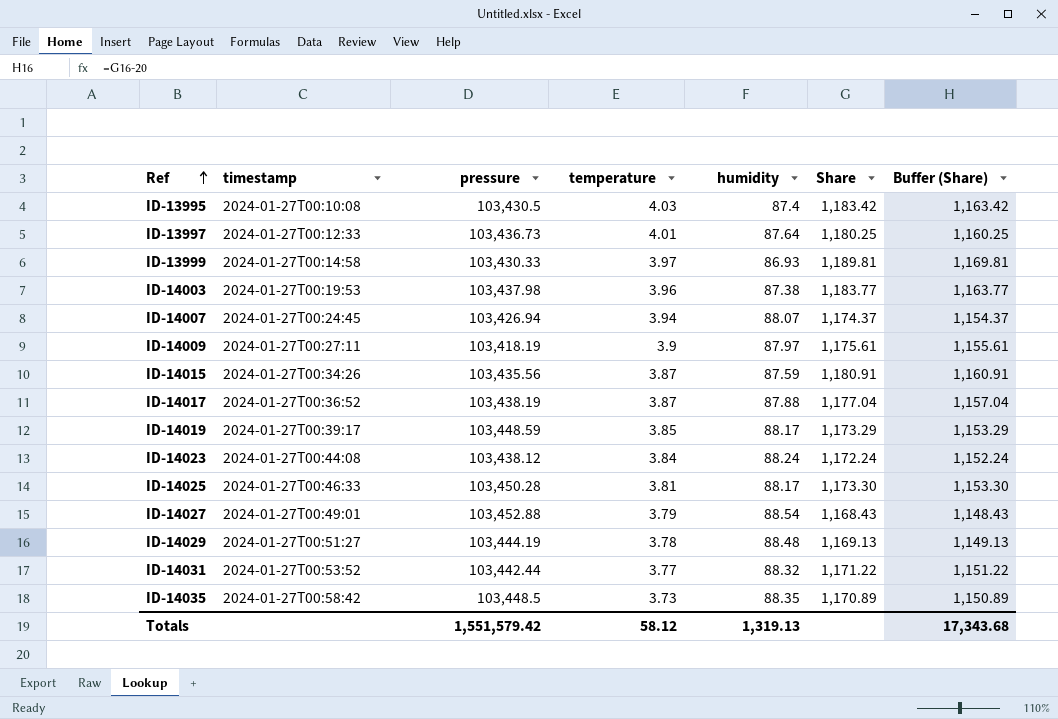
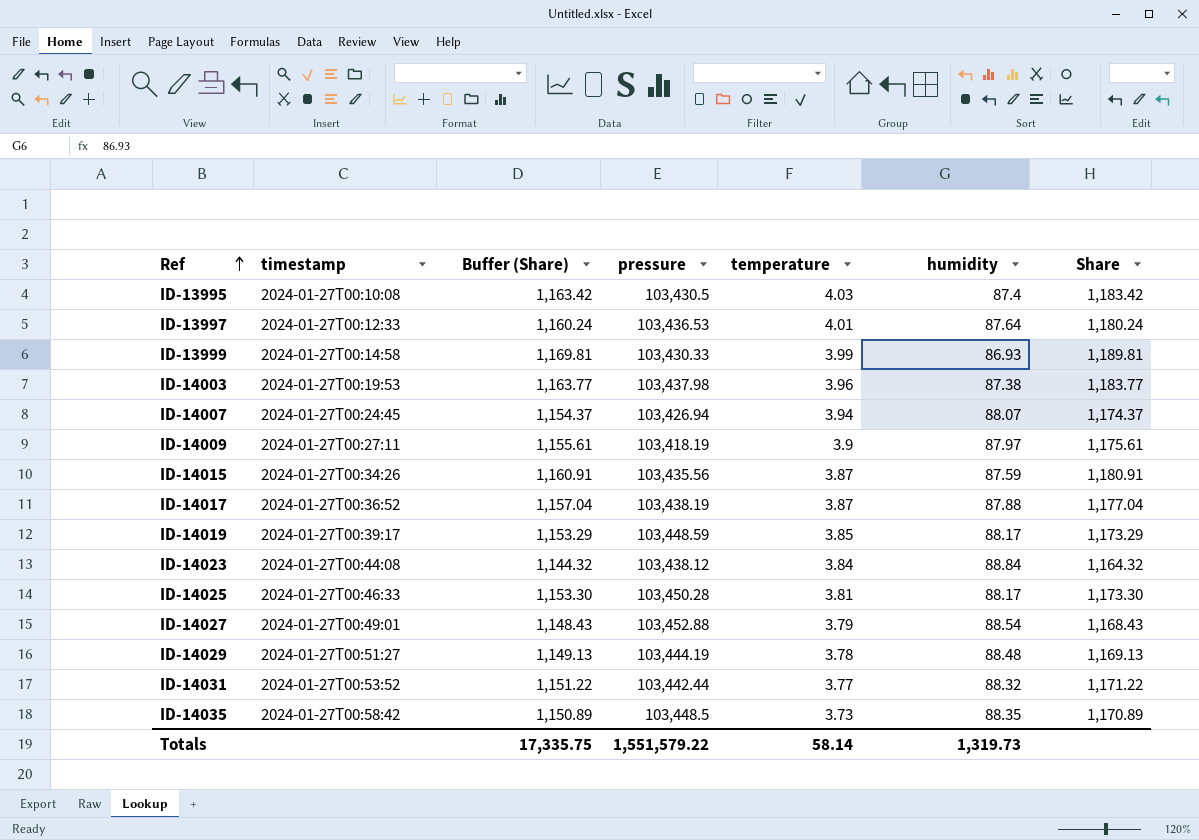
column Buffer (Share) | position: 7 -> 3
ID-13997 | Buffer (Share): 1,160.25 -> 1,160.24
ID-13997 | pressure: 103,436.73 -> 103,436.53
ID-13997 | Share: 1,180.25 -> 1,180.24
ID-13999 | temperature: 3.97 -> 3.99
ID-14023 | Buffer (Share): 1,152.24 -> 1,144.32
ID-14023 | humidity: 88.24 -> 88.84
ID-14023 | Share: 1,172.24 -> 1,164.32
Totals | Buffer (Share): 17,343.68 -> 17,335.75
Totals | pressure: 1,551,579.42 -> 1,551,579.22
Totals | temperature: 58.12 -> 58.14
Totals | humidity: 1,319.13 -> 1,319.73

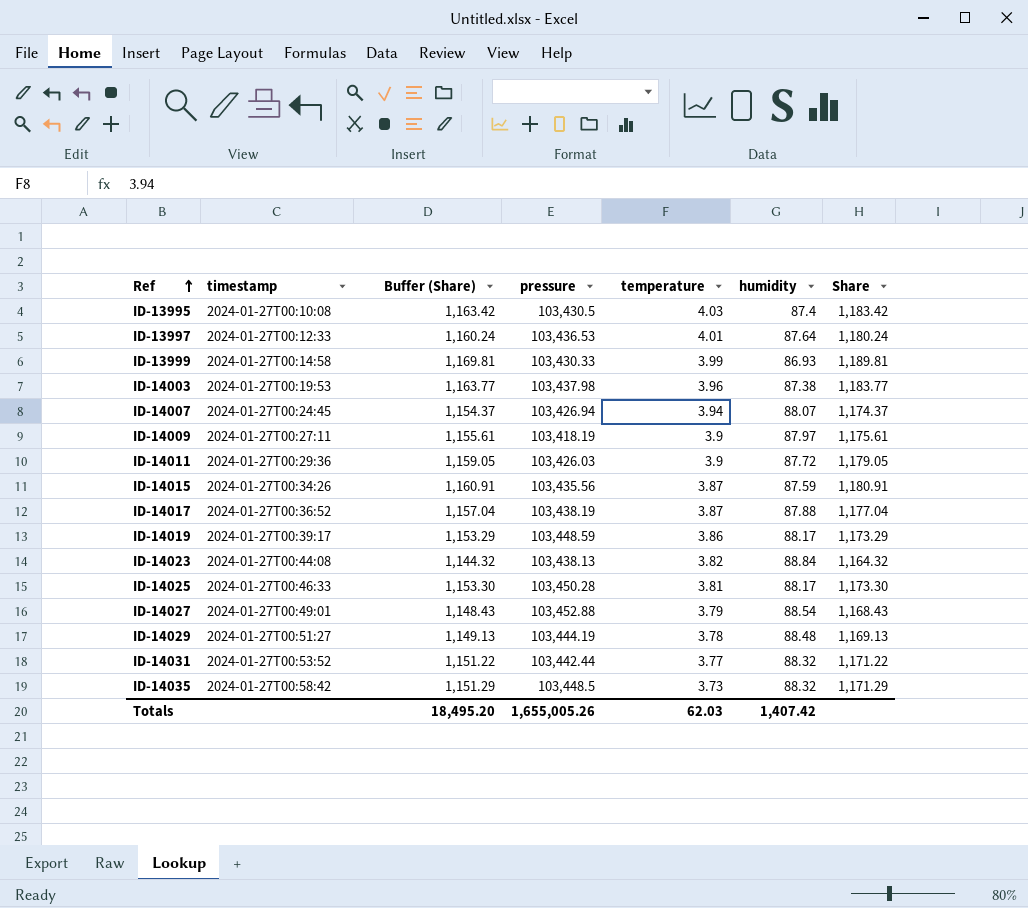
row ID-14011: none -> 2024-01-27T00:29:36 | 1,159.05 | 103,426.03 | 3.9 | 87.72 | 1,179.05
ID-14019 | temperature: 3.85 -> 3.86
ID-14023 | pressure: 103,438.12 -> 103,438.13
ID-14023 | temperature: 3.84 -> 3.82
ID-14035 | Buffer (Share): 1,150.89 -> 1,151.29
ID-14035 | humidity: 88.35 -> 88.32
ID-14035 | Share: 1,170.89 -> 1,171.29
Totals | Buffer (Share): 17,335.75 -> 18,495.20
Totals | pressure: 1,551,579.22 -> 1,655,005.26
Totals | temperature: 58.14 -> 62.03
Totals | humidity: 1,319.73 -> 1,407.42

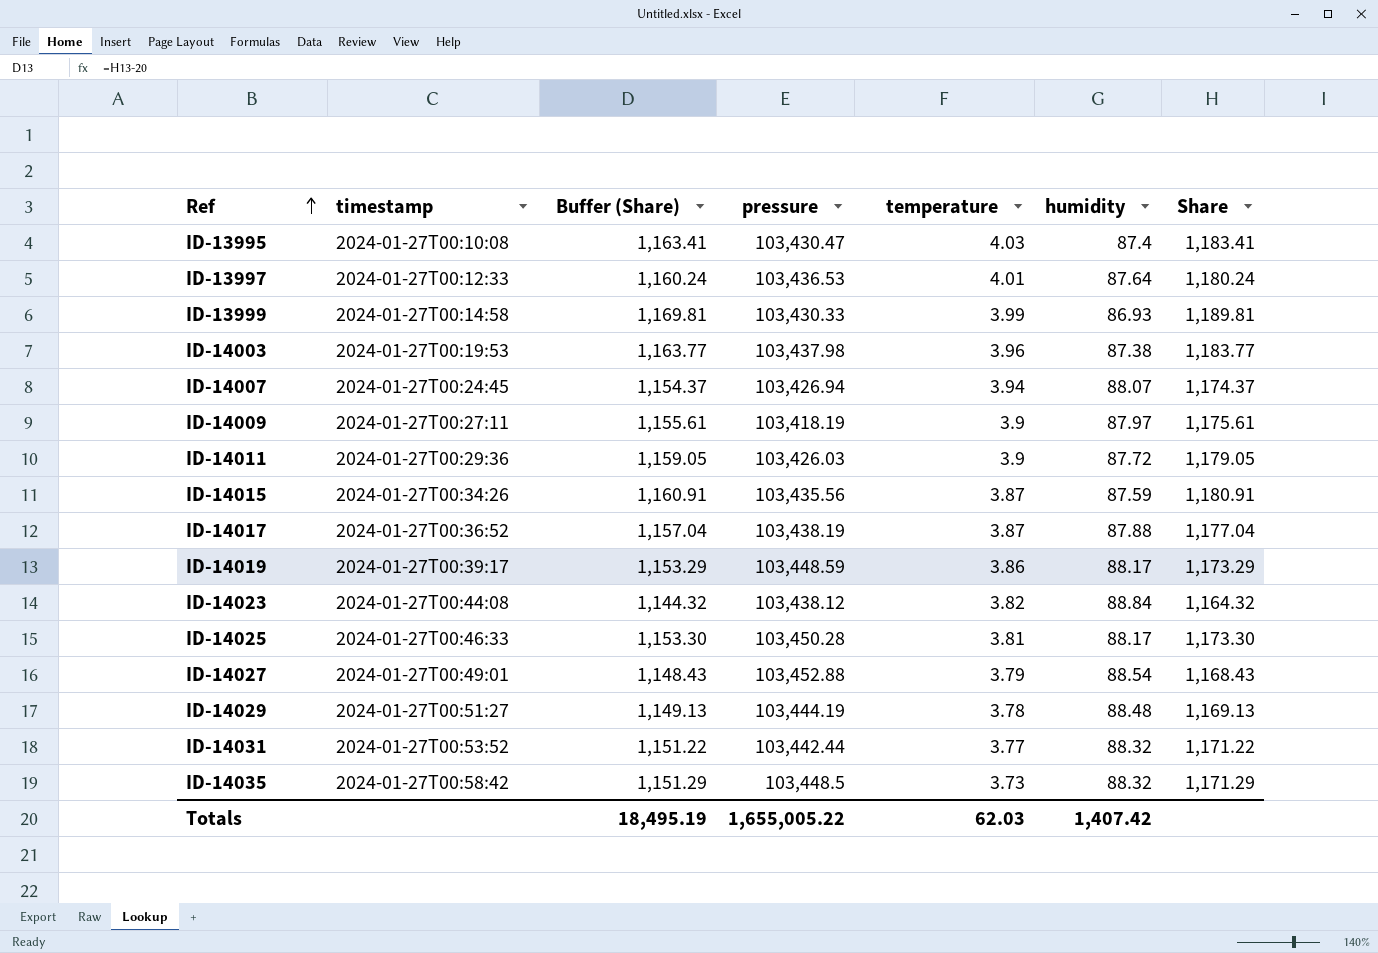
ID-13995 | Buffer (Share): 1,163.42 -> 1,163.41
ID-13995 | pressure: 103,430.5 -> 103,430.47
ID-13995 | Share: 1,183.42 -> 1,183.41
ID-14023 | pressure: 103,438.13 -> 103,438.12
Totals | Buffer (Share): 18,495.20 -> 18,495.19
Totals | pressure: 1,655,005.26 -> 1,655,005.22

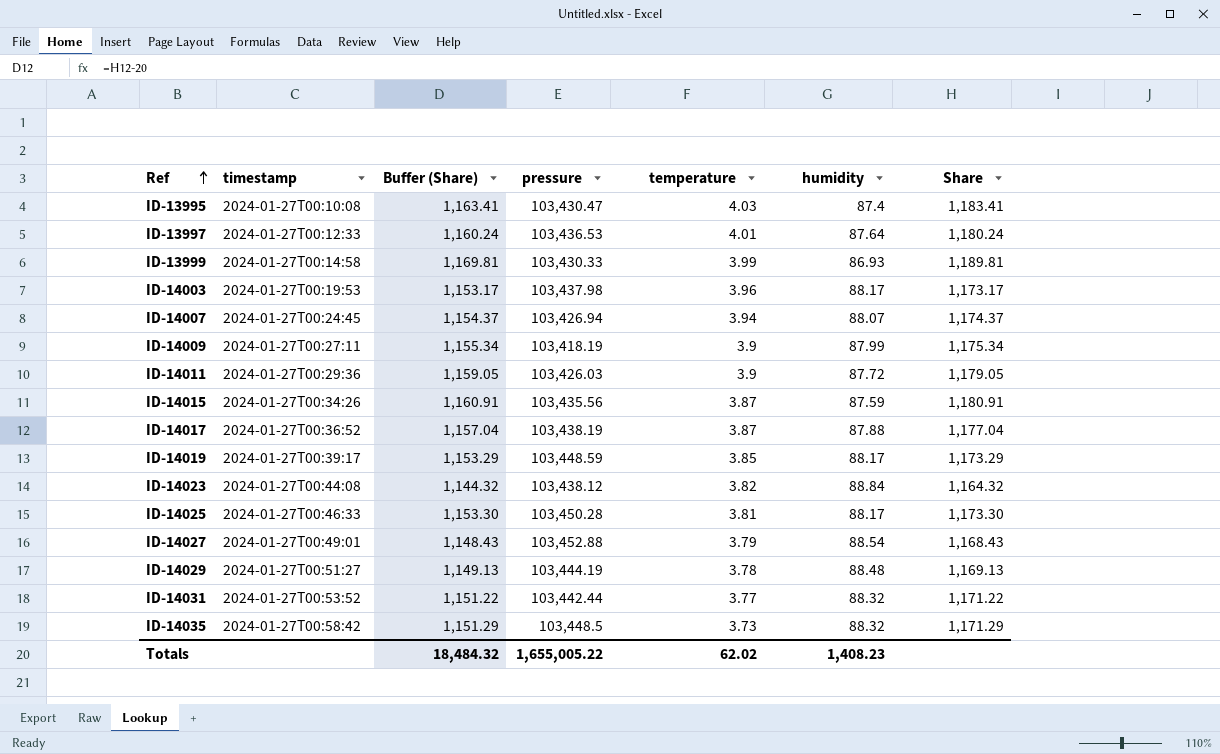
ID-14003 | Buffer (Share): 1,163.77 -> 1,153.17
ID-14003 | humidity: 87.38 -> 88.17
ID-14003 | Share: 1,183.77 -> 1,173.17
ID-14009 | Buffer (Share): 1,155.61 -> 1,155.34
ID-14009 | humidity: 87.97 -> 87.99
ID-14009 | Share: 1,175.61 -> 1,175.34
ID-14019 | temperature: 3.86 -> 3.85
Totals | Buffer (Share): 18,495.19 -> 18,484.32
Totals | temperature: 62.03 -> 62.02
Totals | humidity: 1,407.42 -> 1,408.23

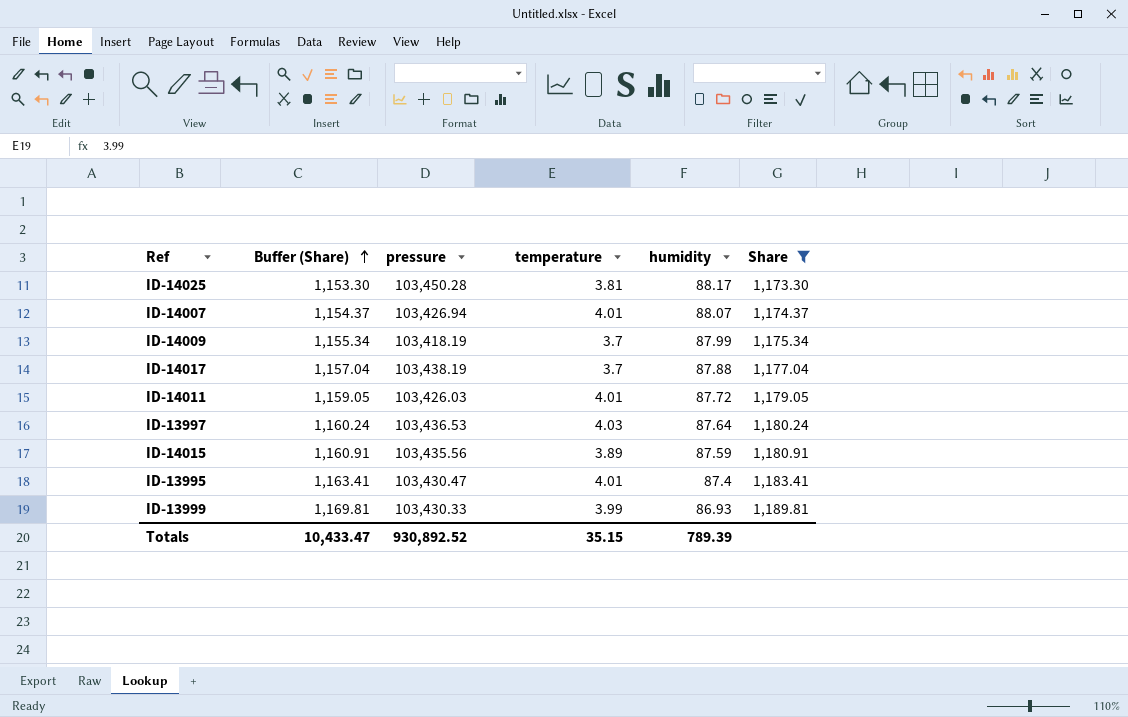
filter: none -> Share >= 1,173.30
row order: Ref ascending -> Buffer (Share) ascending
column timestamp | position: 2 -> none
ID-14007 | temperature: 3.94 -> 4.01
ID-14009 | temperature: 3.9 -> 3.7
ID-14017 | temperature: 3.87 -> 3.7
ID-14011 | temperature: 3.9 -> 4.01
ID-13997 | temperature: 4.01 -> 4.03
ID-14015 | temperature: 3.87 -> 3.89
ID-13995 | temperature: 4.03 -> 4.01
Totals | Buffer (Share): 18,484.32 -> 10,433.47
Totals | pressure: 1,655,005.22 -> 930,892.52
Totals | temperature: 62.02 -> 35.15
Totals | humidity: 1,408.23 -> 789.39

